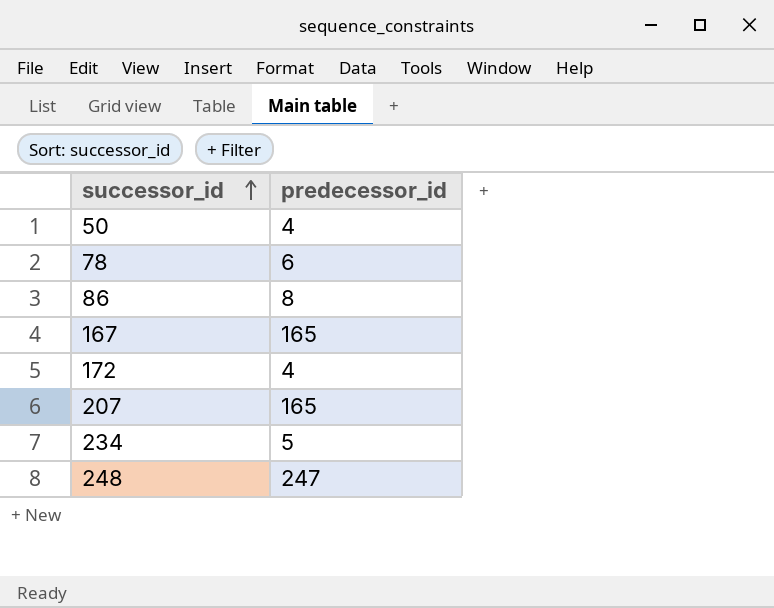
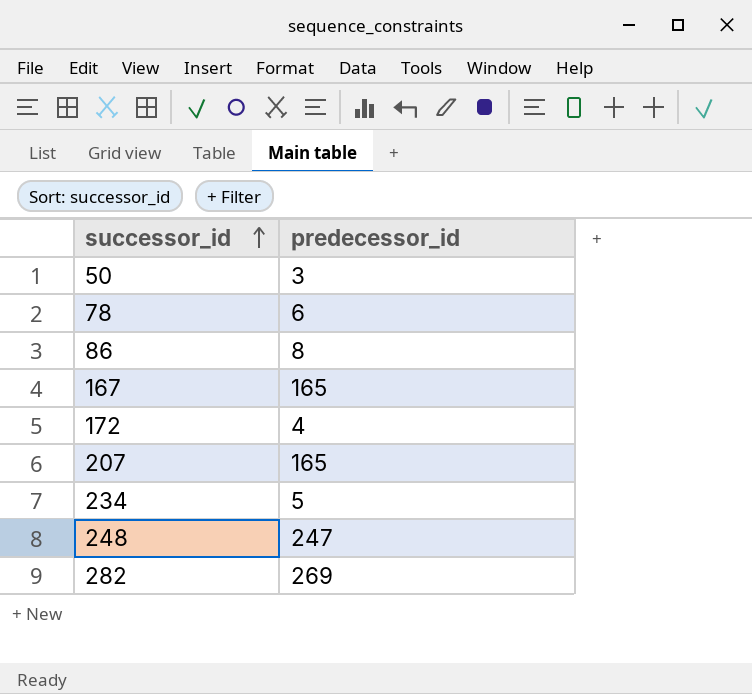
50 | predecessor_id: 4 -> 3
row 282: none -> 269

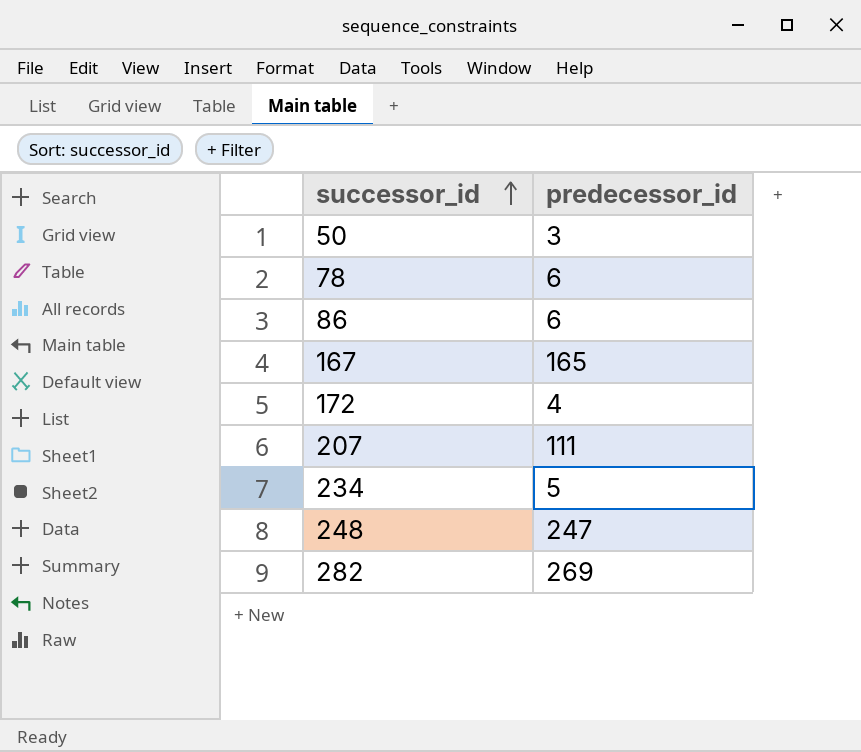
86 | predecessor_id: 8 -> 6
207 | predecessor_id: 165 -> 111

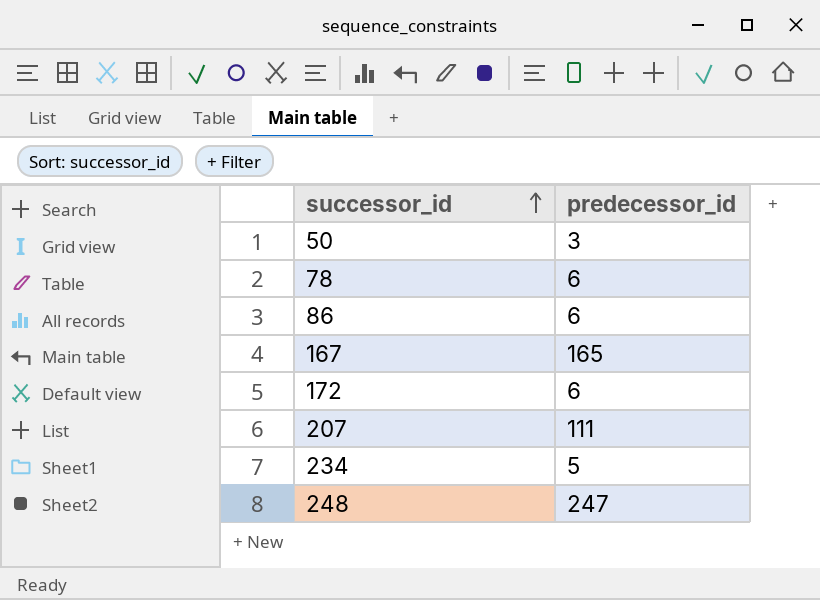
row 282: 269 -> none
172 | predecessor_id: 4 -> 6

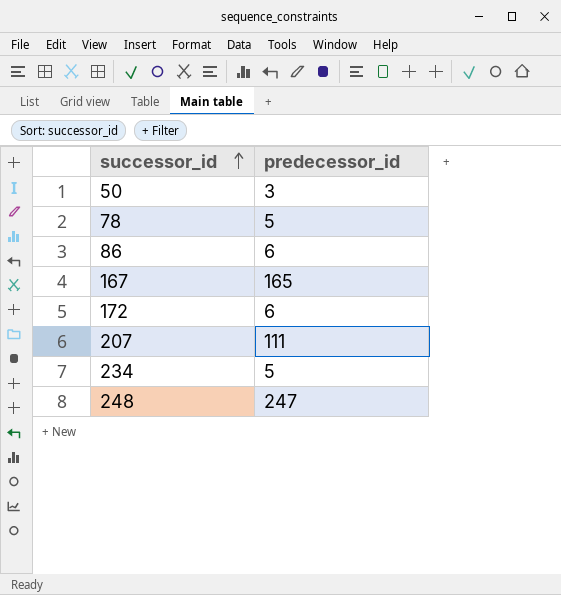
78 | predecessor_id: 6 -> 5

